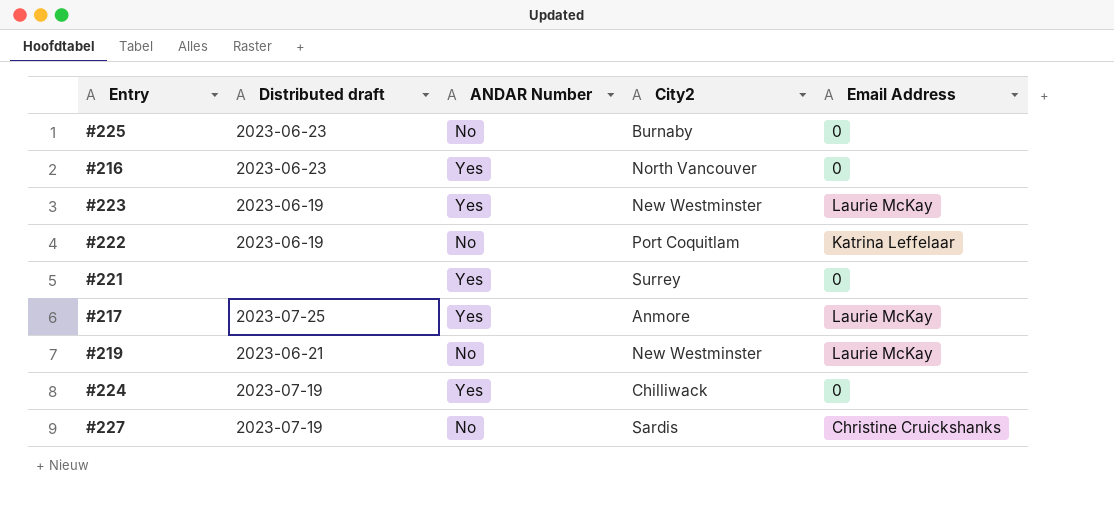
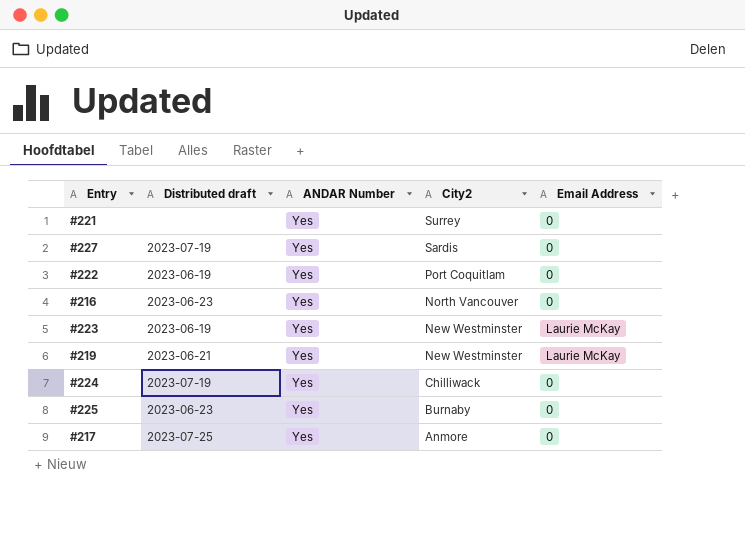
row order: none -> City2 descending
#227 | ANDAR Number: No -> Yes
#227 | Email Address: Christine Cruickshanks -> 0
#222 | ANDAR Number: No -> Yes
#222 | Email Address: Katrina Leffelaar -> 0
#219 | ANDAR Number: No -> Yes
#225 | ANDAR Number: No -> Yes
#217 | Email Address: Laurie McKay -> 0

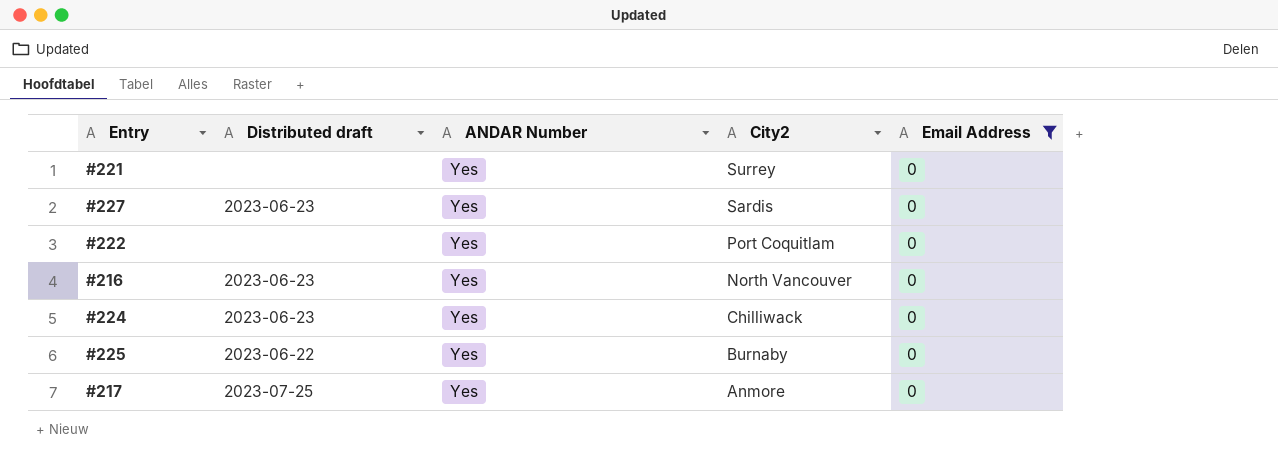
filter: none -> Email Address = 0
#227 | Distributed draft: 2023-07-19 -> 2023-06-23
#222 | Distributed draft: 2023-06-19 -> none
#224 | Distributed draft: 2023-07-19 -> 2023-06-23
#225 | Distributed draft: 2023-06-23 -> 2023-06-22

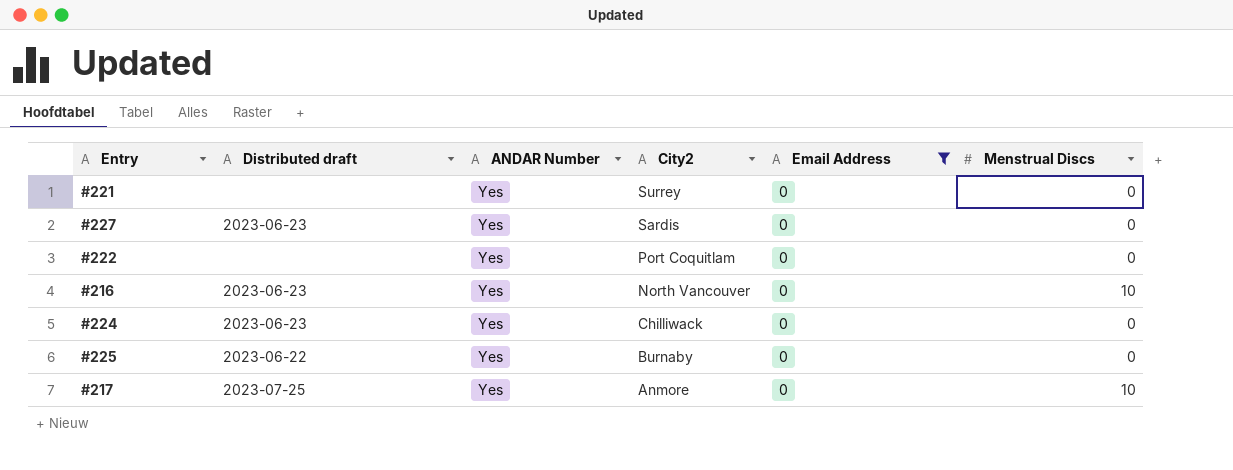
column Menstrual Discs | position: none -> 6

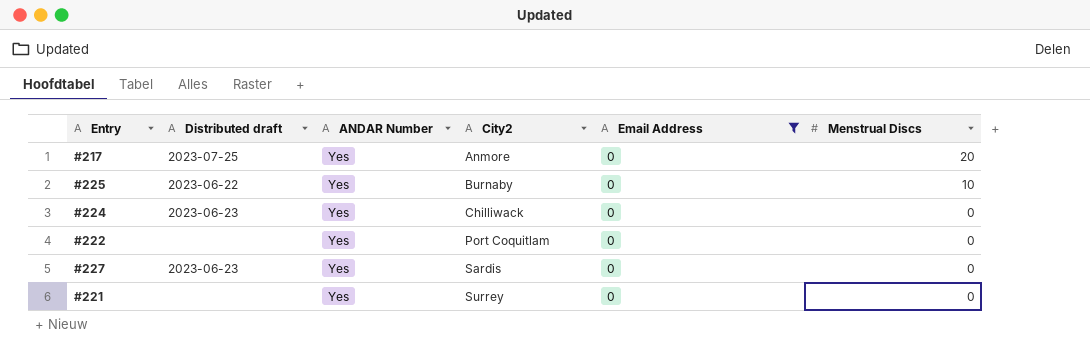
row order: City2 descending -> City2 ascending
row #216: 2023-06-23 | Yes | North Vancouver | 0 | 10 -> none
#217 | Menstrual Discs: 10 -> 20
#225 | Menstrual Discs: 0 -> 10

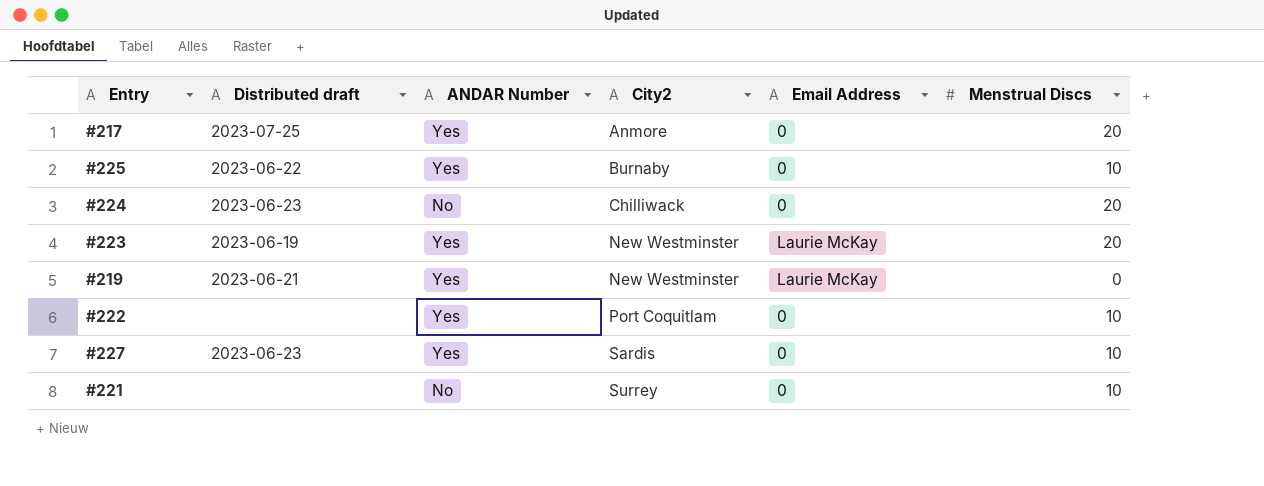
filter: Email Address = 0 -> none
#224 | ANDAR Number: Yes -> No
#224 | Menstrual Discs: 0 -> 20
#222 | Menstrual Discs: 0 -> 10
#227 | Menstrual Discs: 0 -> 10
#221 | ANDAR Number: Yes -> No
#221 | Menstrual Discs: 0 -> 10

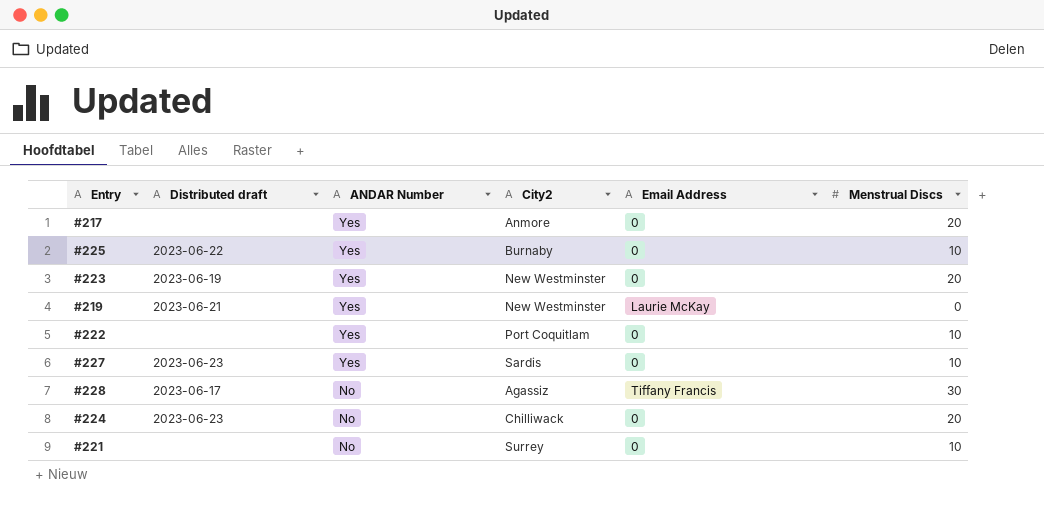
row order: City2 ascending -> ANDAR Number descending
#217 | Distributed draft: 2023-07-25 -> none
#223 | Email Address: Laurie McKay -> 0
row #228: none -> 2023-06-17 | No | Agassiz | Tiffany Francis | 30

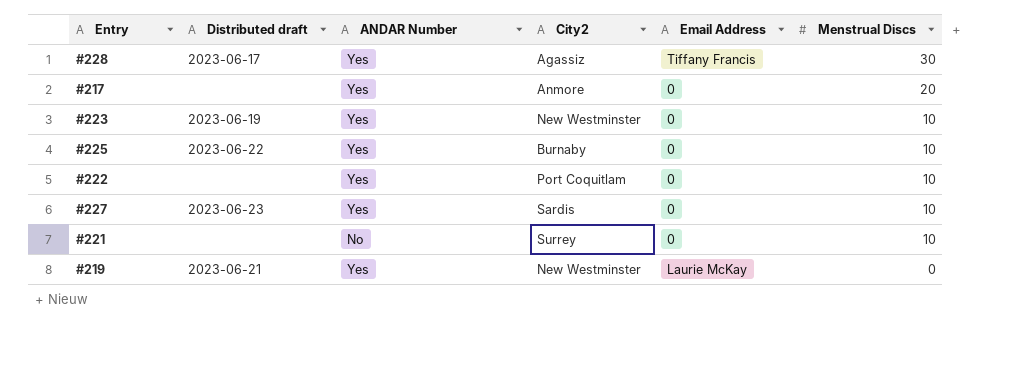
row order: ANDAR Number descending -> Menstrual Discs descending
row #224: 2023-06-23 | No | Chilliwack | 0 | 20 -> none
#228 | ANDAR Number: No -> Yes
#223 | Menstrual Discs: 20 -> 10

